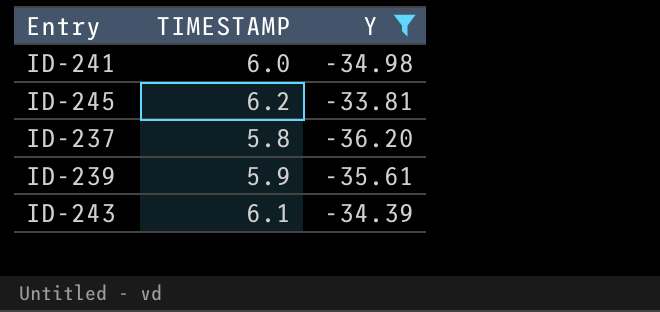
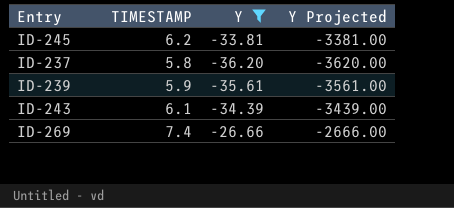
column Y Projected | formula: none -> [Y] * 100
row ID-241: 6.0 | -34.98 -> none
row ID-269: none -> 7.4 | -26.66 | -2666.00

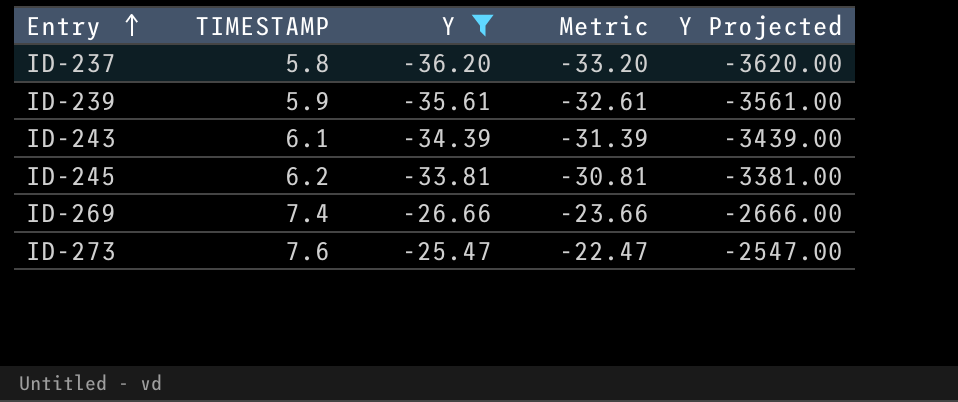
row order: none -> Entry ascending
column Metric | formula: none -> [Y] + 3
row ID-273: none -> 7.6 | -25.47 | -22.47 | -2547.00

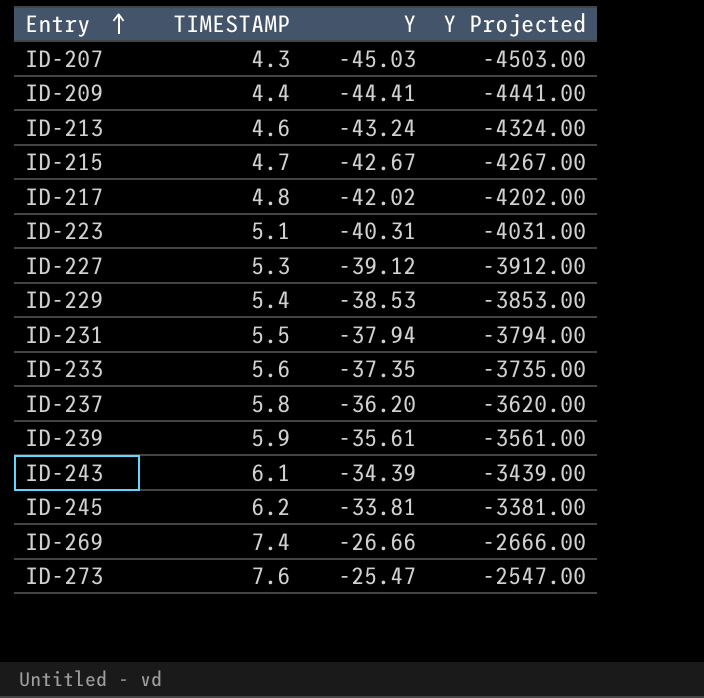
filter: Y >= -36.20 -> none
column Metric | formula: [Y] + 3 -> none

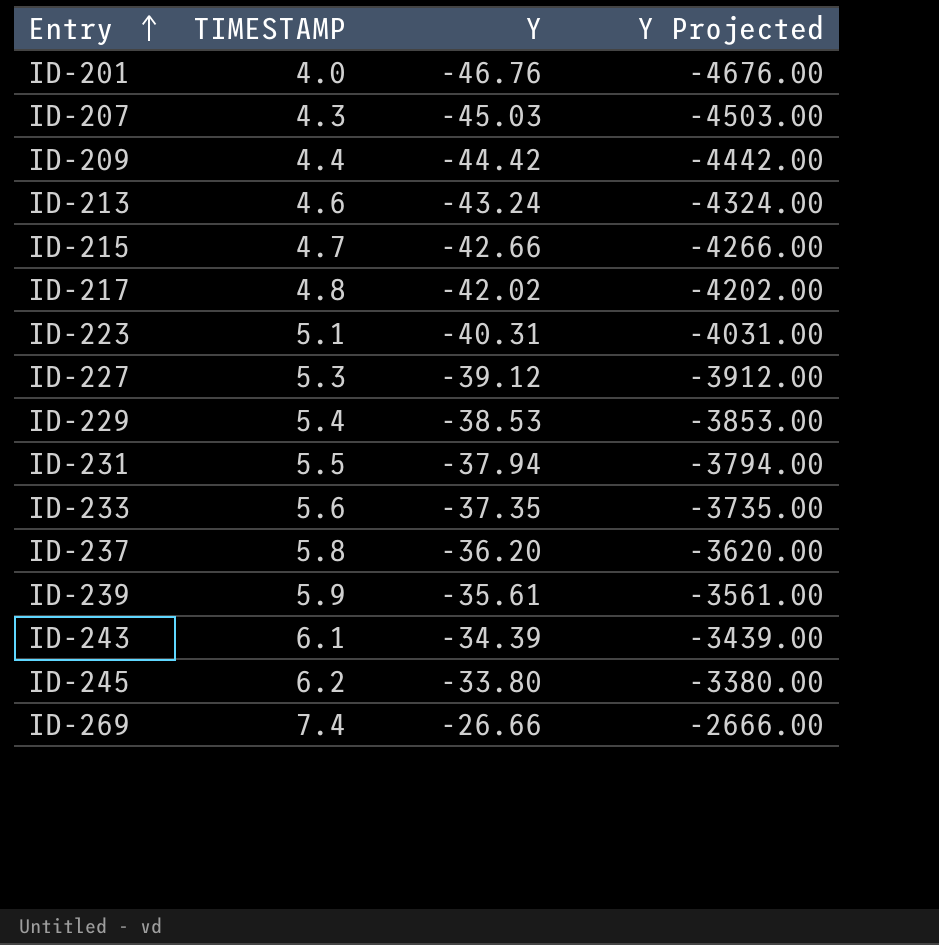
row ID-273: 7.6 | -25.47 | -2547.00 -> none
row ID-201: none -> 4.0 | -46.76 | -4676.00
ID-209 | Y: -44.41 -> -44.42
ID-209 | Y Projected: -4441.00 -> -4442.00
ID-215 | Y: -42.67 -> -42.66
ID-215 | Y Projected: -4267.00 -> -4266.00
ID-245 | Y: -33.81 -> -33.80
ID-245 | Y Projected: -3381.00 -> -3380.00

